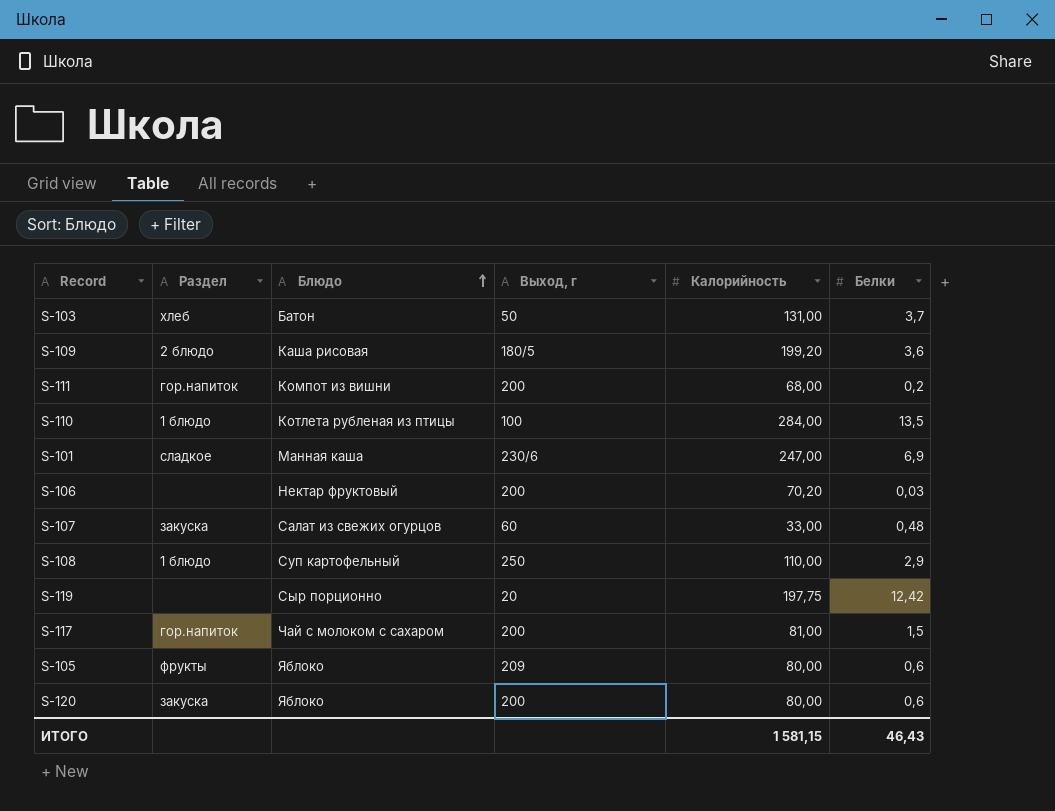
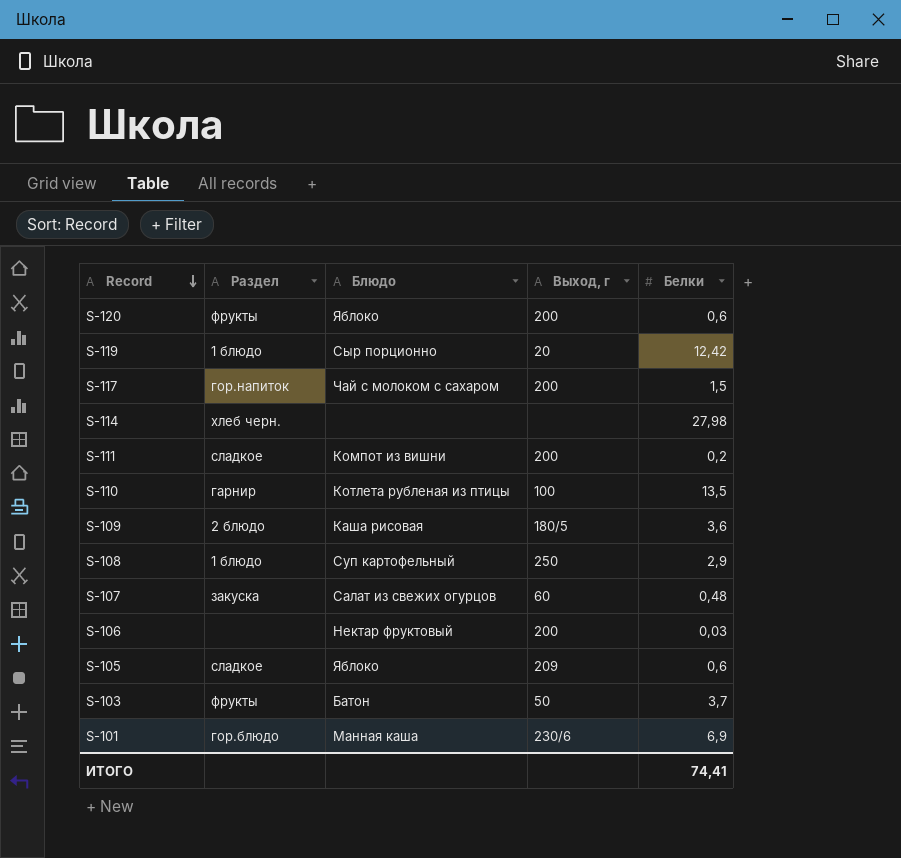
row order: Блюдо ascending -> Record descending
column Калорийность | position: 5 -> none
S-120 | Раздел: закуска -> фрукты
S-119 | Раздел: none -> 1 блюдо
row S-114: none -> хлеб черн. | none | none | 27,98
S-111 | Раздел: гор.напиток -> сладкое
S-110 | Раздел: 1 блюдо -> гарнир
S-105 | Раздел: фрукты -> сладкое
S-103 | Раздел: хлеб -> фрукты
S-101 | Раздел: сладкое -> гор.блюдо
ИТОГО | Белки: 46,43 -> 74,41

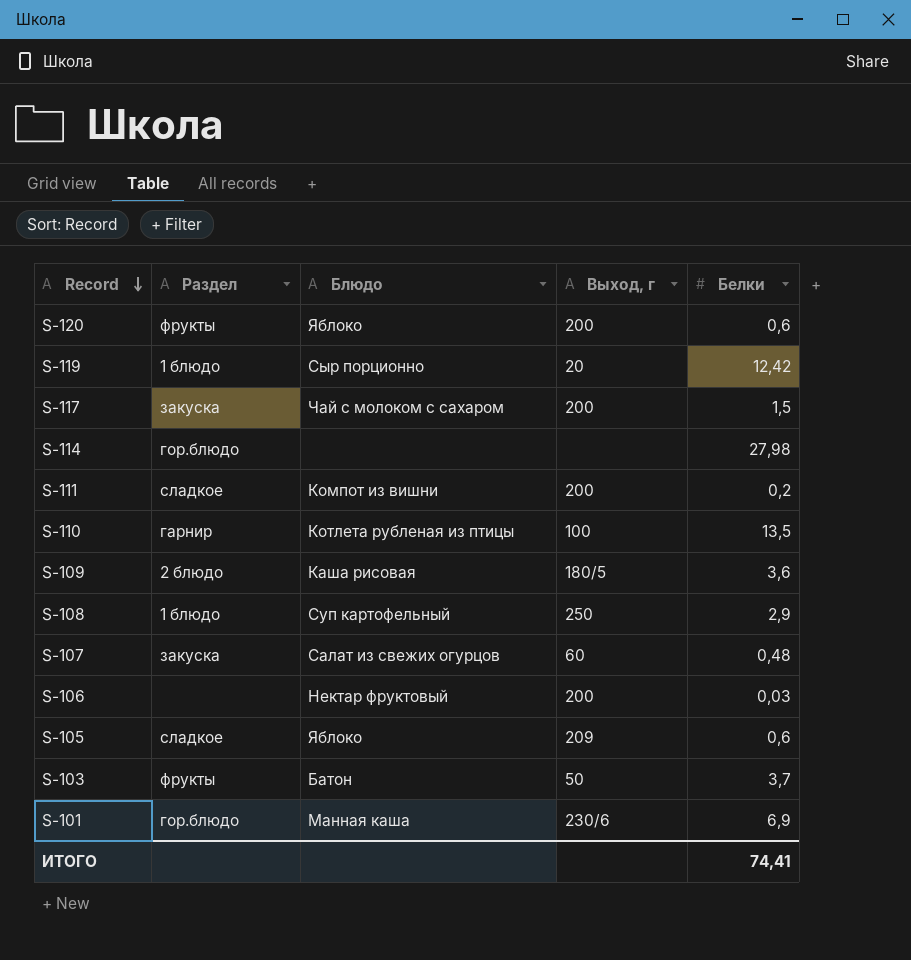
S-117 | Раздел: гор.напиток -> закуска
S-114 | Раздел: хлеб черн. -> гор.блюдо

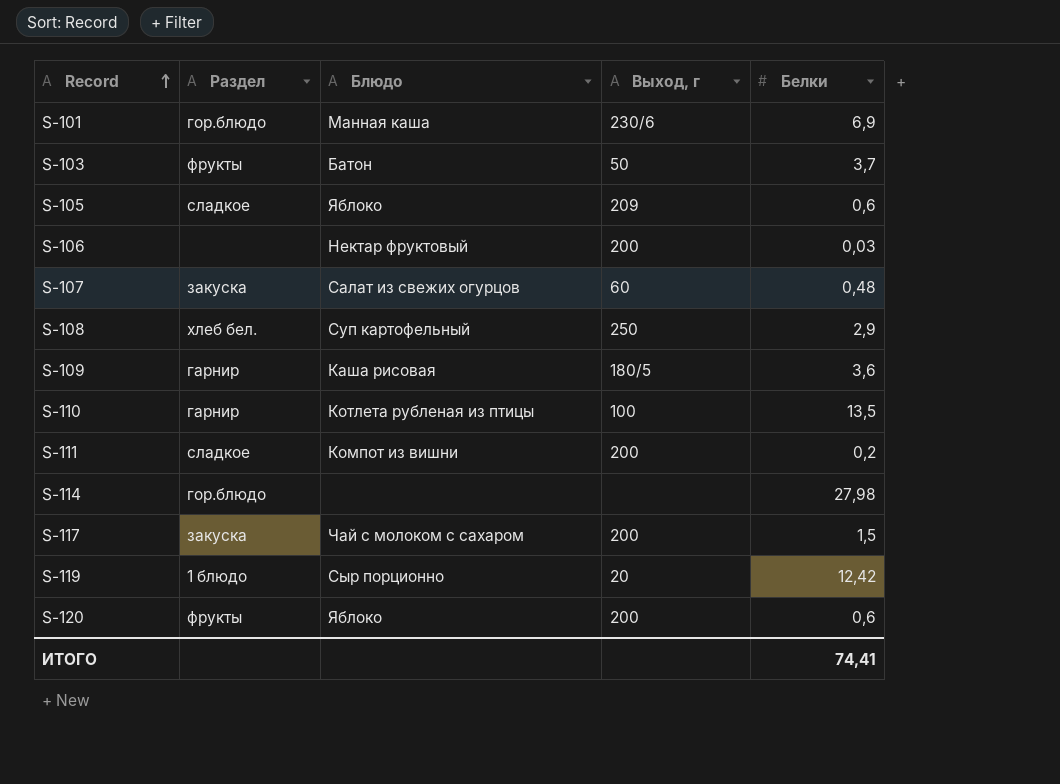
row order: Record descending -> Record ascending
S-108 | Раздел: 1 блюдо -> хлеб бел.
S-109 | Раздел: 2 блюдо -> гарнир

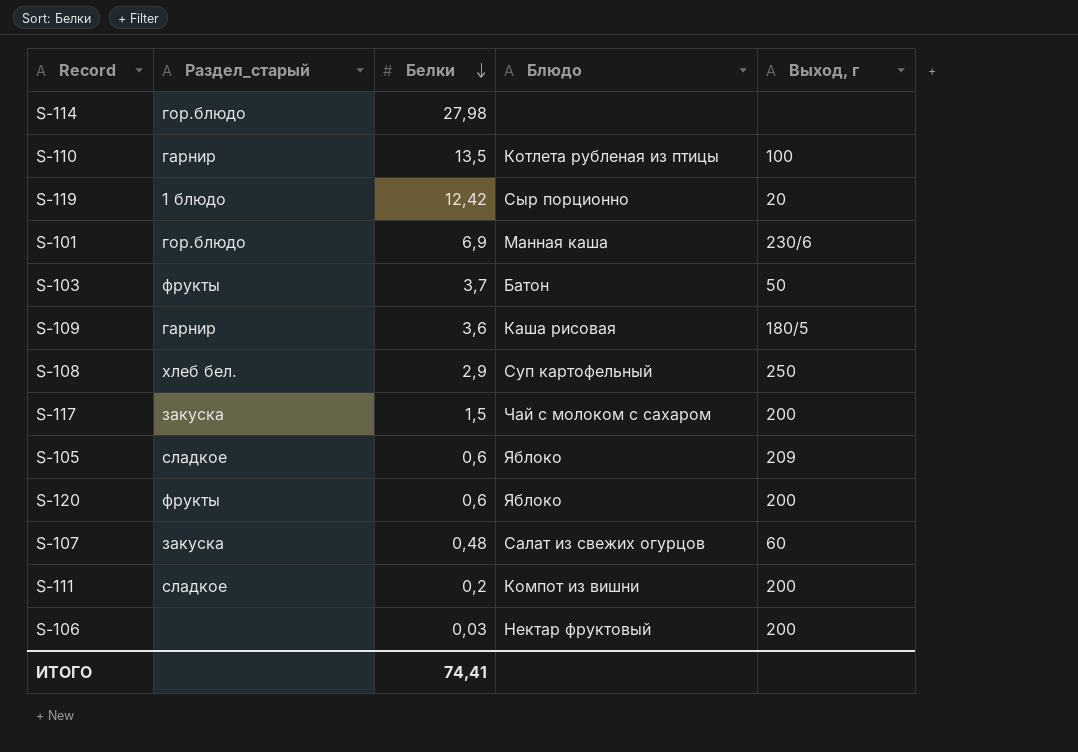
row order: Record ascending -> Белки descending
column name: Раздел -> Раздел_старый
column Белки | position: 5 -> 3

